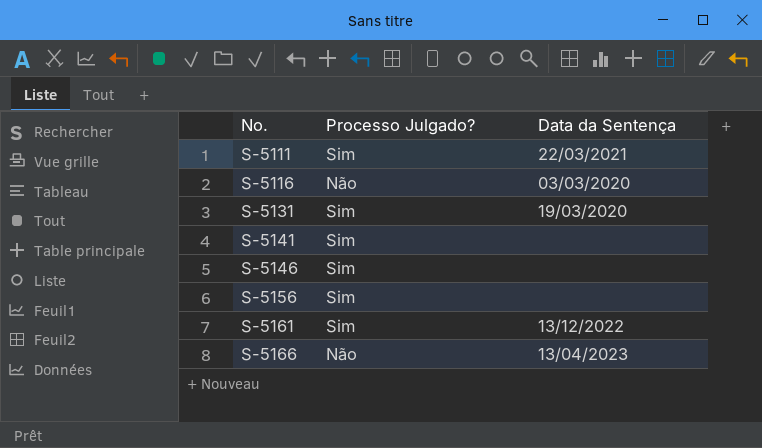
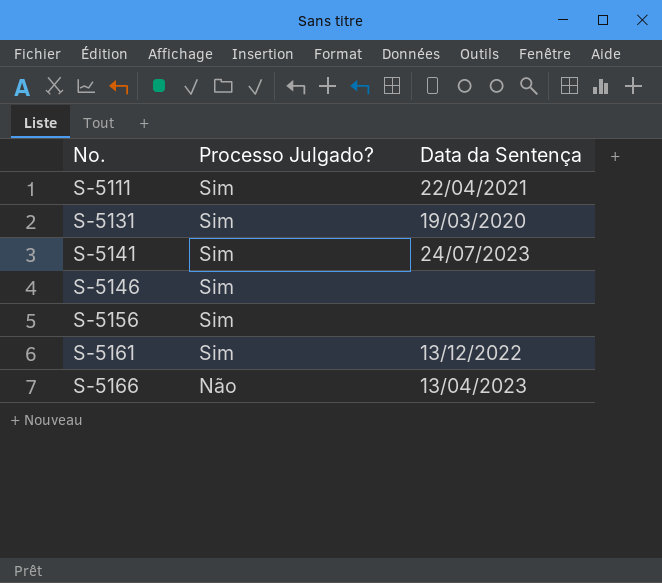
row S-5116: Não | 03/03/2020 -> none
S-5111 | Data da Sentença: 22/03/2021 -> 22/04/2021
S-5141 | Data da Sentença: none -> 24/07/2023

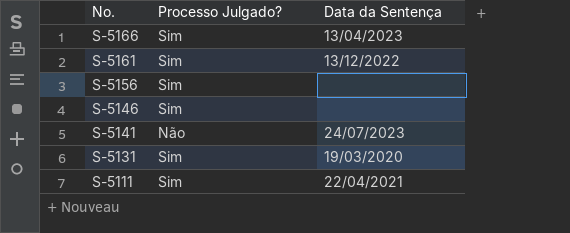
row order: No. ascending -> No. descending
S-5166 | Processo Julgado?: Não -> Sim
S-5141 | Processo Julgado?: Sim -> Não

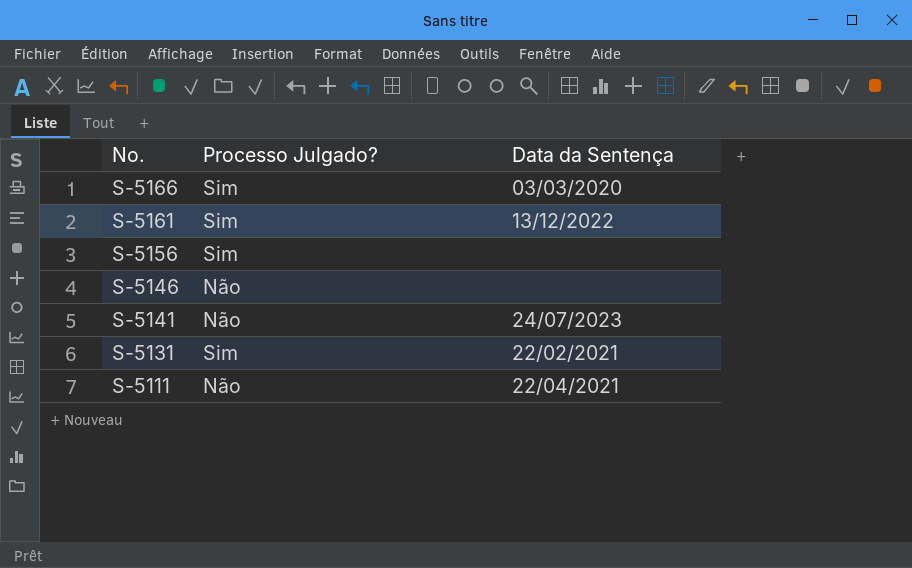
S-5166 | Data da Sentença: 13/04/2023 -> 03/03/2020
S-5146 | Processo Julgado?: Sim -> Não
S-5131 | Data da Sentença: 19/03/2020 -> 22/02/2021
S-5111 | Processo Julgado?: Sim -> Não

